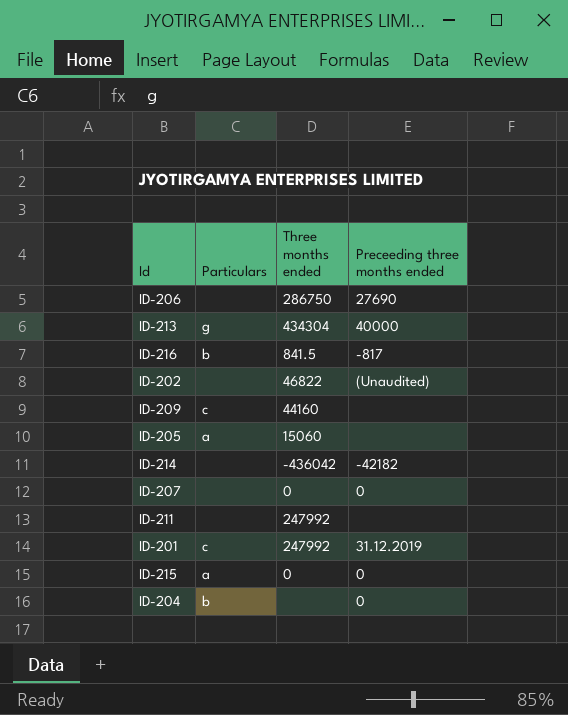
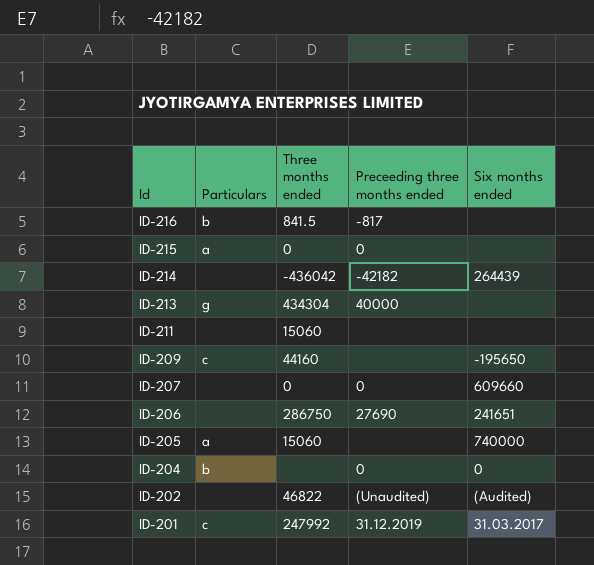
row order: none -> Id descending
column Six months ended | position: none -> 5
ID-211 | Three months ended: 247992 -> 15060

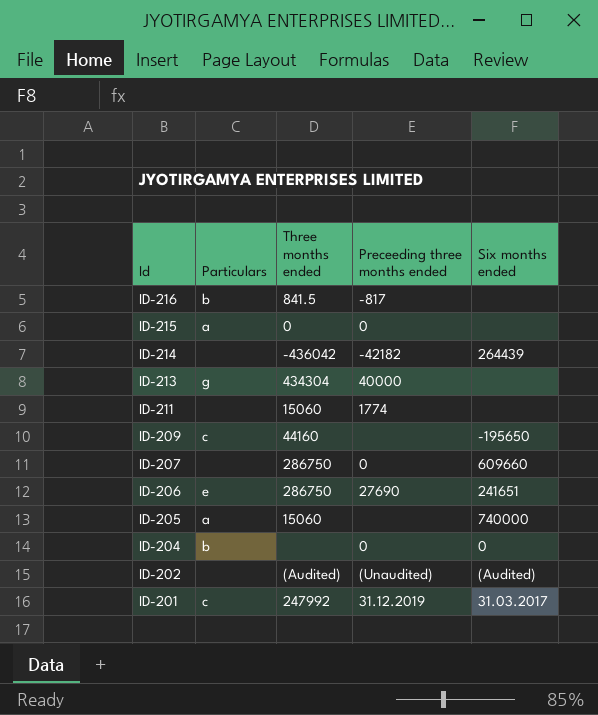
ID-211 | Preceeding three months ended: none -> 1774
ID-207 | Three months ended: 0 -> 286750
ID-206 | Particulars: none -> e
ID-202 | Three months ended: 46822 -> (Audited)

